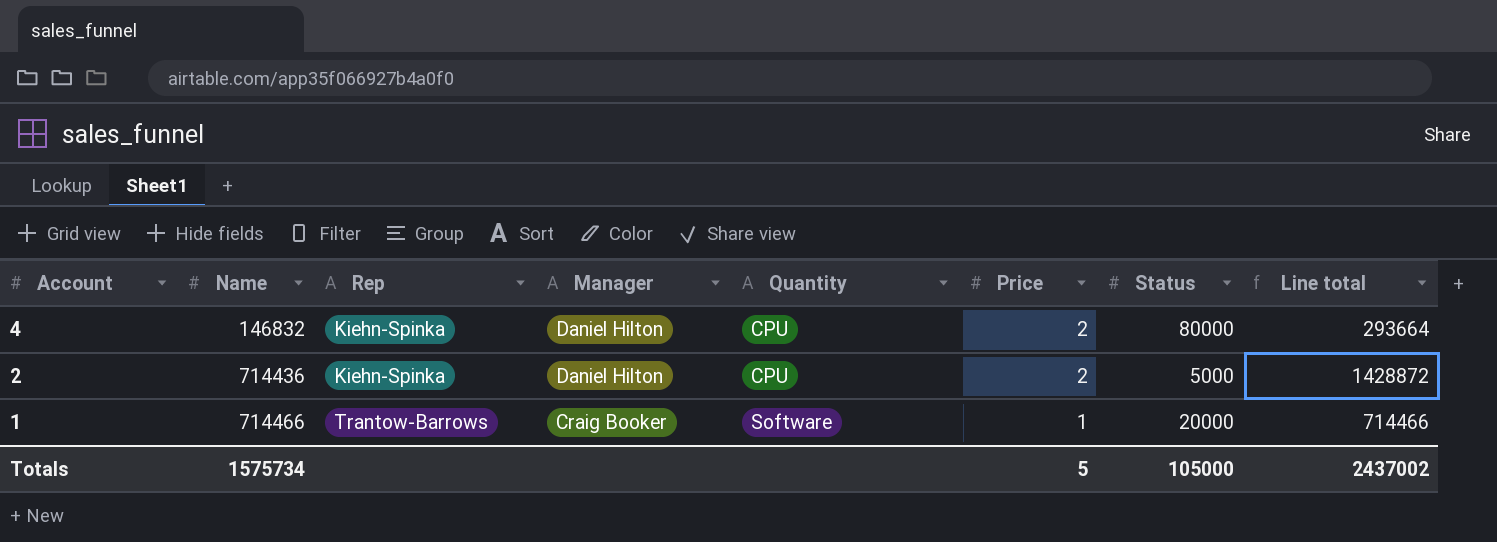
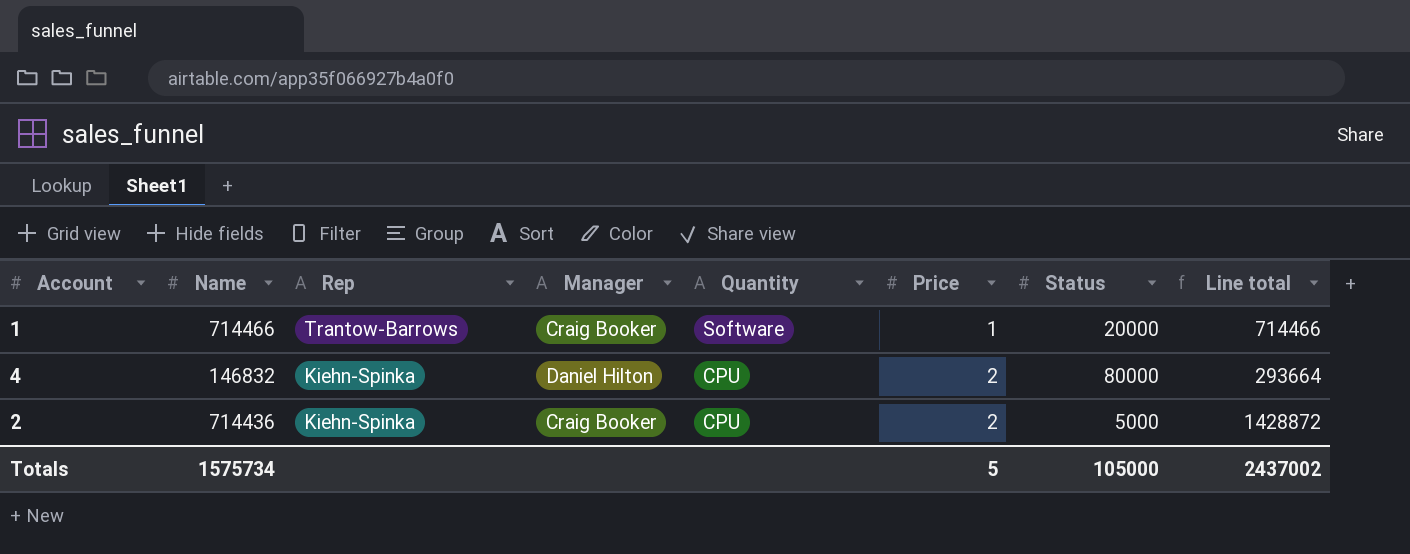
row order: Account descending -> Rep descending
2 | Manager: Daniel Hilton -> Craig Booker

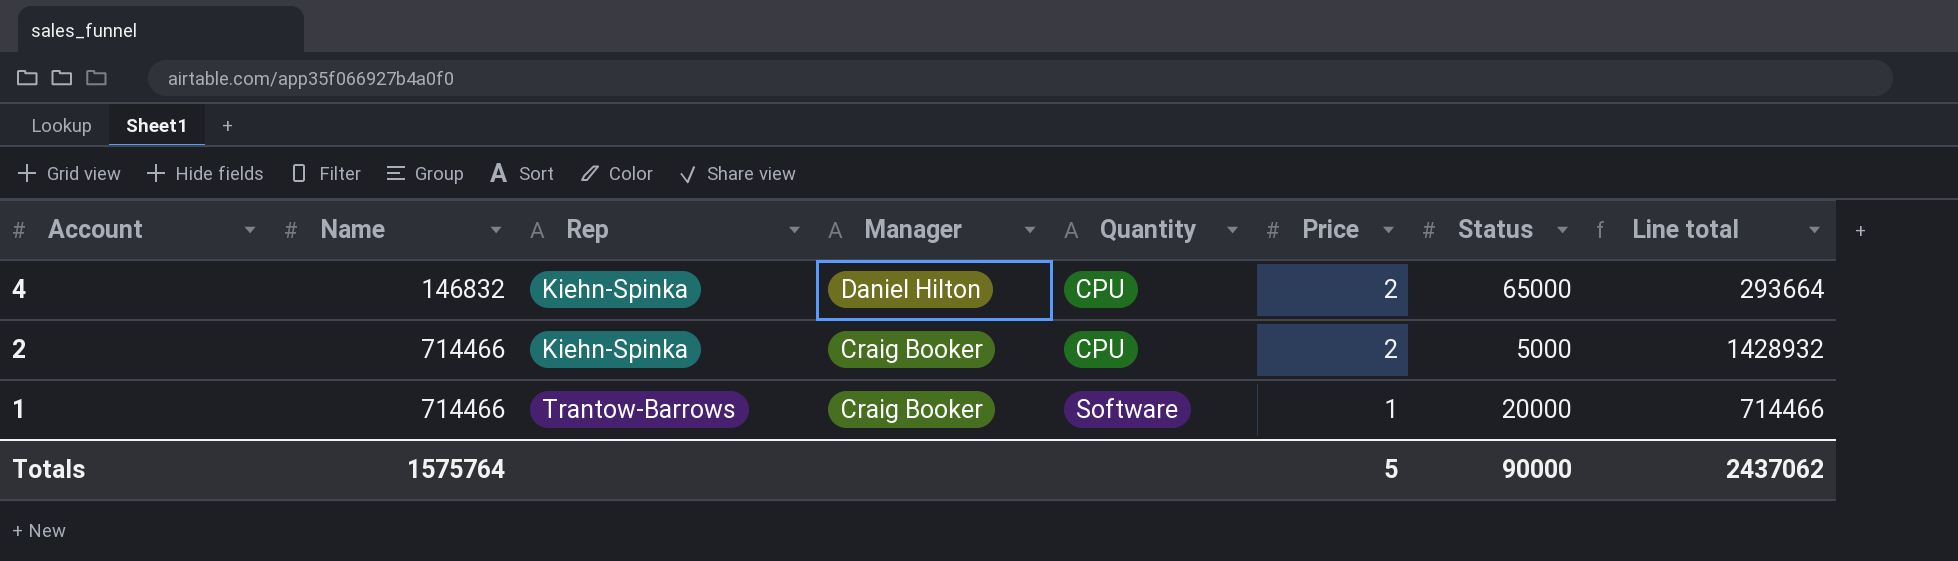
row order: Rep descending -> Account descending
4 | Status: 80000 -> 65000
2 | Name: 714436 -> 714466
2 | Line total: 1428872 -> 1428932
Totals | Name: 1575734 -> 1575764
Totals | Status: 105000 -> 90000
Totals | Line total: 2437002 -> 2437062

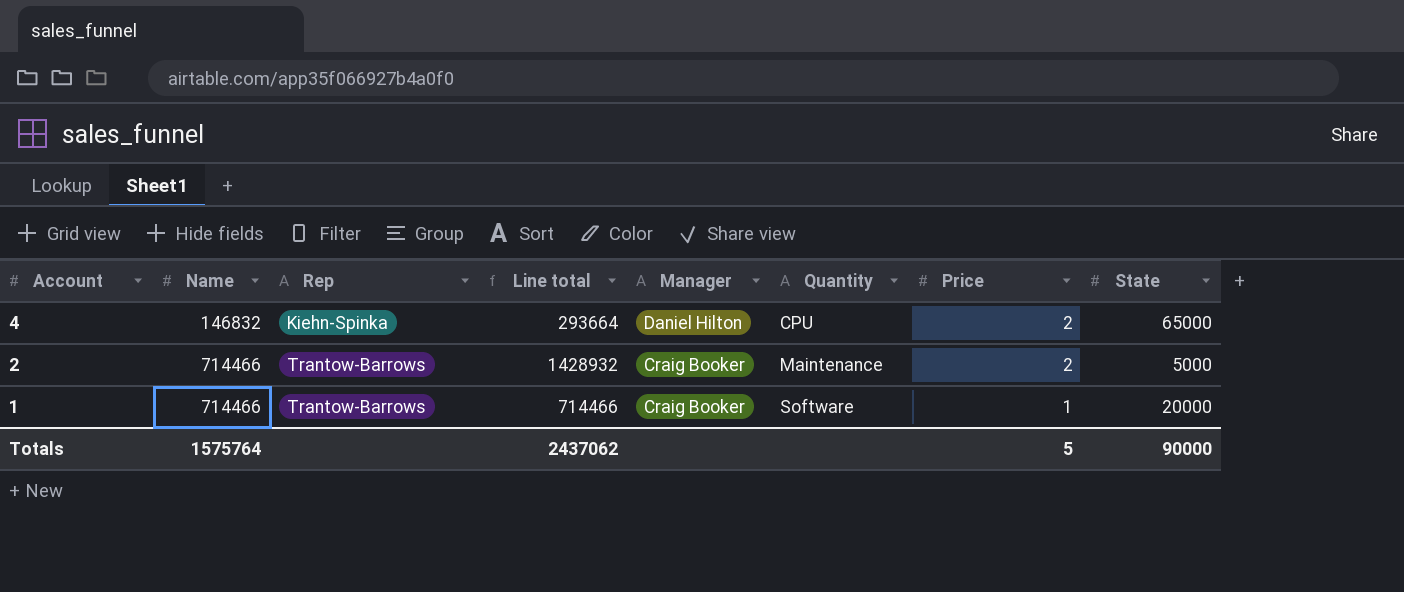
column Line total | position: 8 -> 4
column name: Status -> State
2 | Rep: Kiehn-Spinka -> Trantow-Barrows
2 | Quantity: CPU -> Maintenance

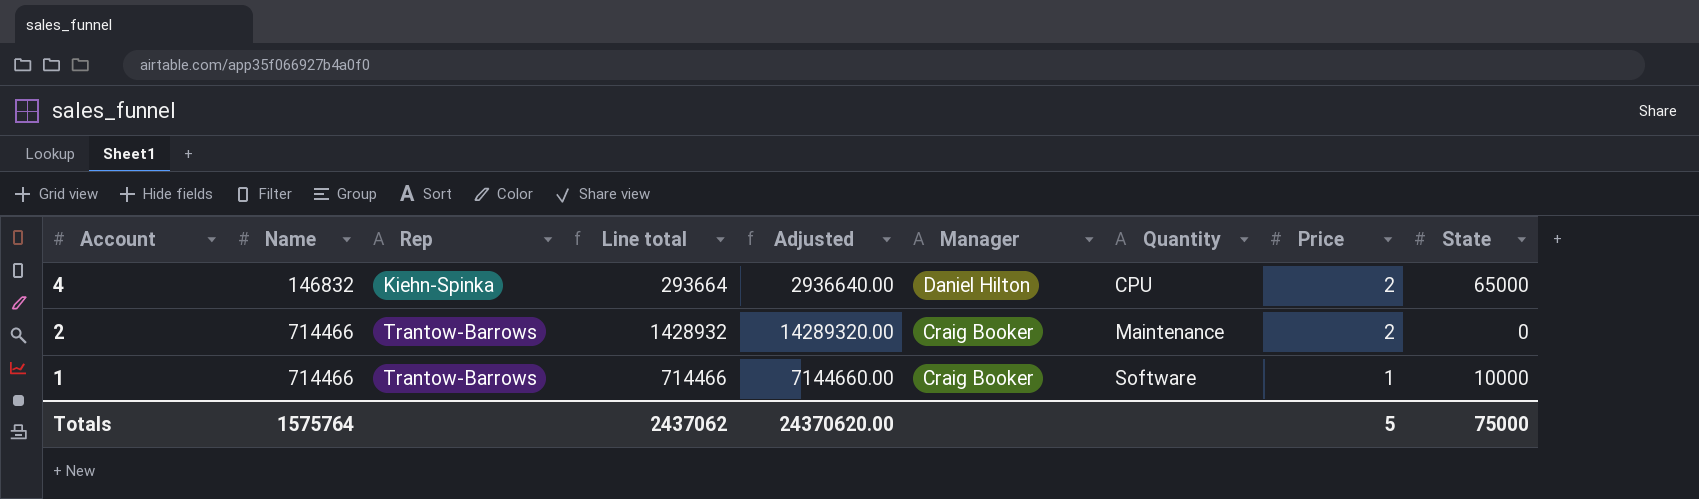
column Adjusted | formula: none -> [Line total] * 10
2 | State: 5000 -> 0
1 | State: 20000 -> 10000
Totals | State: 90000 -> 75000

